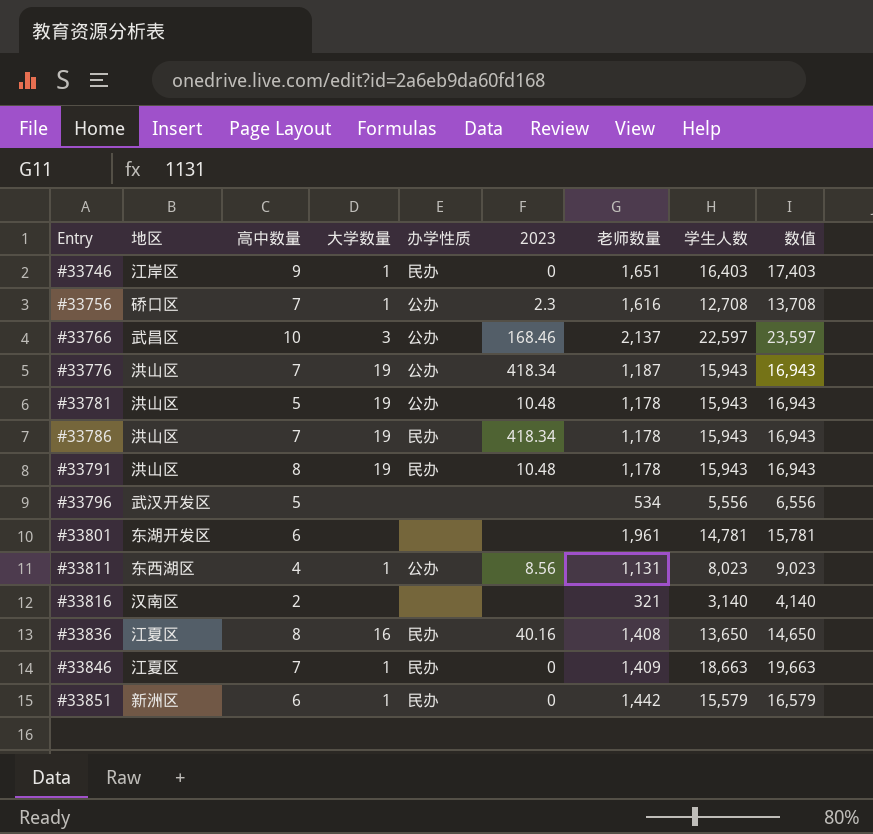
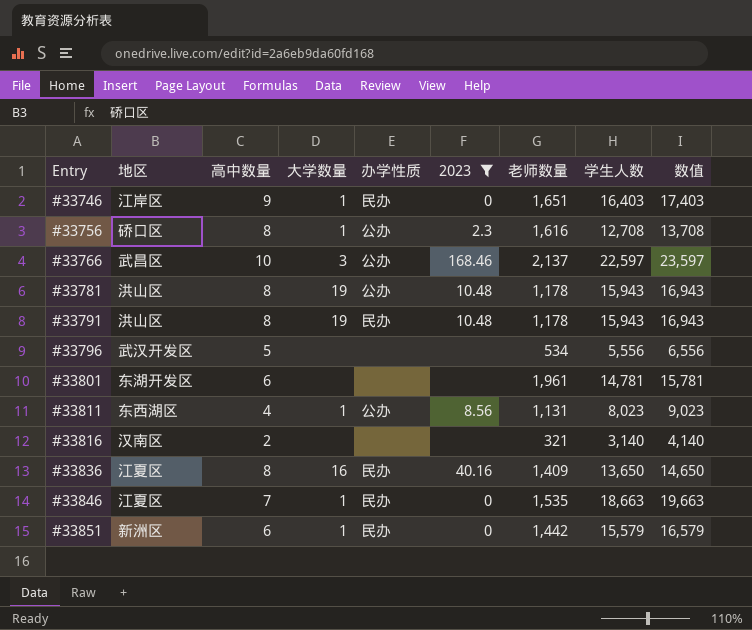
filter: none -> 2023 != 418.34
#33756 | 高中数量: 7 -> 8
#33781 | 高中数量: 5 -> 8
#33836 | 老师数量: 1,408 -> 1,409
#33846 | 老师数量: 1,409 -> 1,535

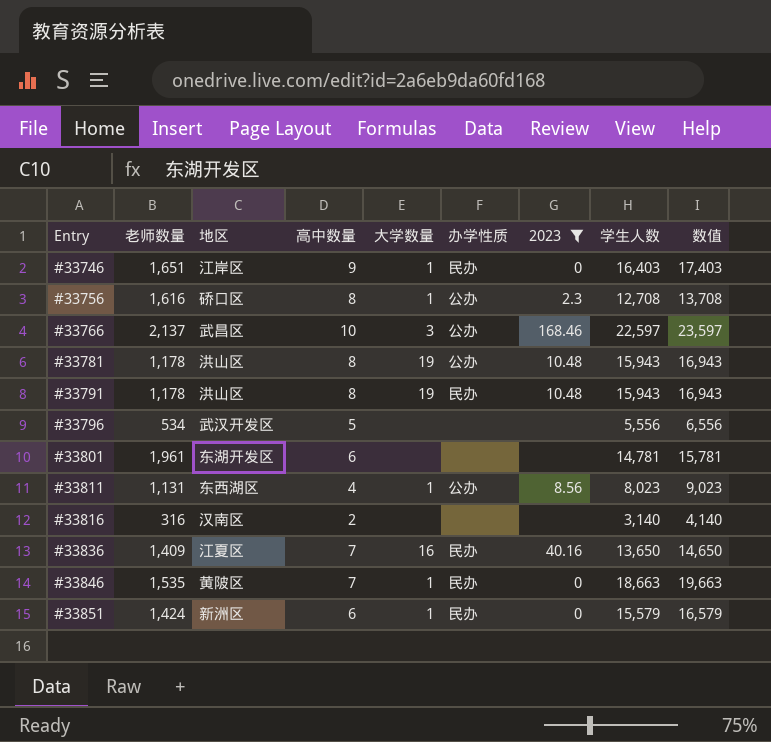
column 老师数量 | position: 7 -> 2
#33816 | 老师数量: 321 -> 316
#33836 | 高中数量: 8 -> 7
#33846 | 地区: 江夏区 -> 黄陂区
#33851 | 老师数量: 1,442 -> 1,424

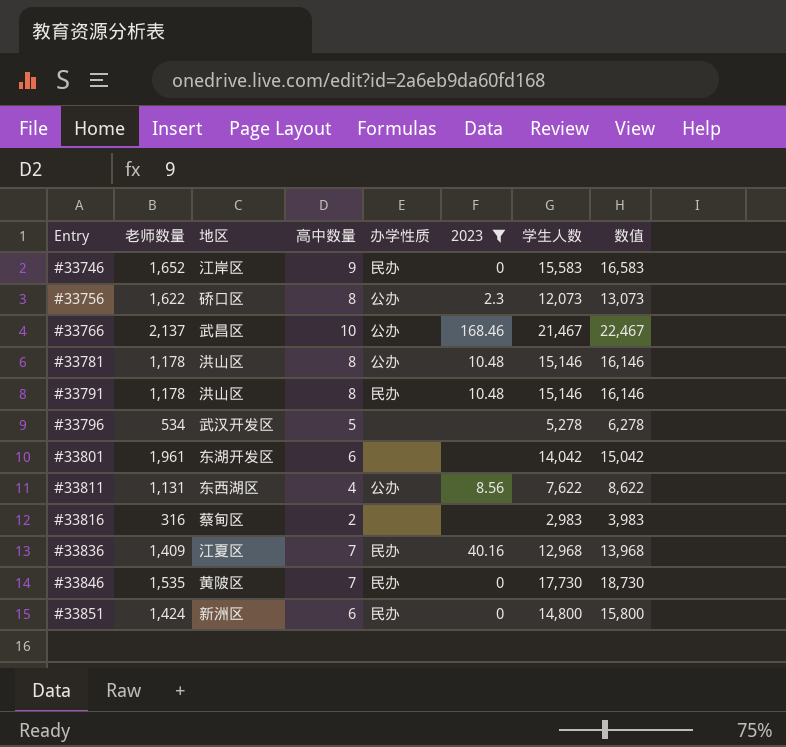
column 大学数量 | position: 5 -> none
#33746 | 老师数量: 1,651 -> 1,652
#33746 | 学生人数: 16,403 -> 15,583
#33746 | 数值: 17,403 -> 16,583
#33756 | 老师数量: 1,616 -> 1,622
#33756 | 学生人数: 12,708 -> 12,073
#33756 | 数值: 13,708 -> 13,073
#33766 | 学生人数: 22,597 -> 21,467
#33766 | 数值: 23,597 -> 22,467
#33781 | 学生人数: 15,943 -> 15,146
#33781 | 数值: 16,943 -> 16,146
#33791 | 学生人数: 15,943 -> 15,146
#33791 | 数值: 16,943 -> 16,146
#33796 | 学生人数: 5,556 -> 5,278
#33796 | 数值: 6,556 -> 6,278
#33801 | 学生人数: 14,781 -> 14,042
#33801 | 数值: 15,781 -> 15,042
#33811 | 学生人数: 8,023 -> 7,622
#33811 | 数值: 9,023 -> 8,622
#33816 | 地区: 汉南区 -> 蔡甸区
#33816 | 学生人数: 3,140 -> 2,983
#33816 | 数值: 4,140 -> 3,983
#33836 | 学生人数: 13,650 -> 12,968
#33836 | 数值: 14,650 -> 13,968
#33846 | 学生人数: 18,663 -> 17,730
#33846 | 数值: 19,663 -> 18,730
#33851 | 学生人数: 15,579 -> 14,800
#33851 | 数值: 16,579 -> 15,800

